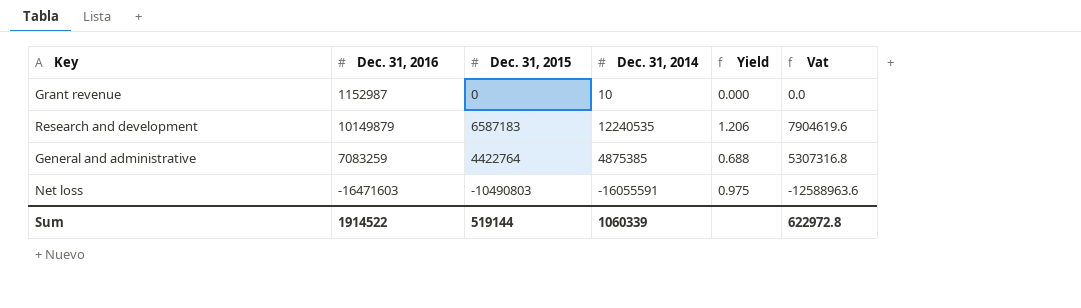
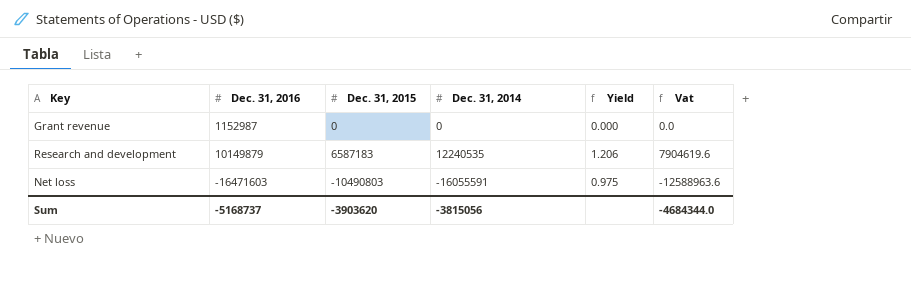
row General and administrative: 7083259 | 4422764 | 4875385 | 0.688 | 5307316.8 -> none
Grant revenue | Dec. 31, 2014: 10 -> 0
Sum | Dec. 31, 2016: 1914522 -> -5168737
Sum | Dec. 31, 2015: 519144 -> -3903620
Sum | Dec. 31, 2014: 1060339 -> -3815056
Sum | Vat: 622972.8 -> -4684344.0

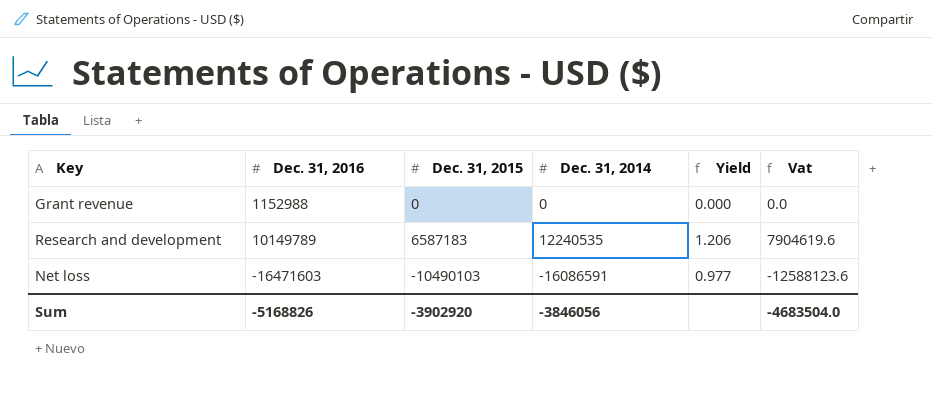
Grant revenue | Dec. 31, 2016: 1152987 -> 1152988
Research and development | Dec. 31, 2016: 10149879 -> 10149789
Net loss | Dec. 31, 2015: -10490803 -> -10490103
Net loss | Dec. 31, 2014: -16055591 -> -16086591
Net loss | Yield: 0.975 -> 0.977
Net loss | Vat: -12588963.6 -> -12588123.6
Sum | Dec. 31, 2016: -5168737 -> -5168826
Sum | Dec. 31, 2015: -3903620 -> -3902920
Sum | Dec. 31, 2014: -3815056 -> -3846056
Sum | Vat: -4684344.0 -> -4683504.0

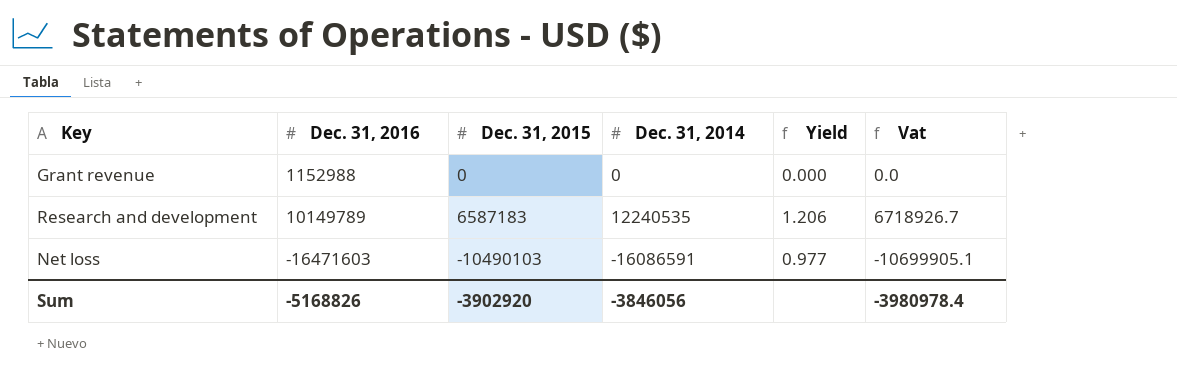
column Vat | formula: [Dec. 31, 2015] * 1.2 -> [Dec. 31, 2015] * 1.02
Sum | Vat: -4683504.0 -> -3980978.4

